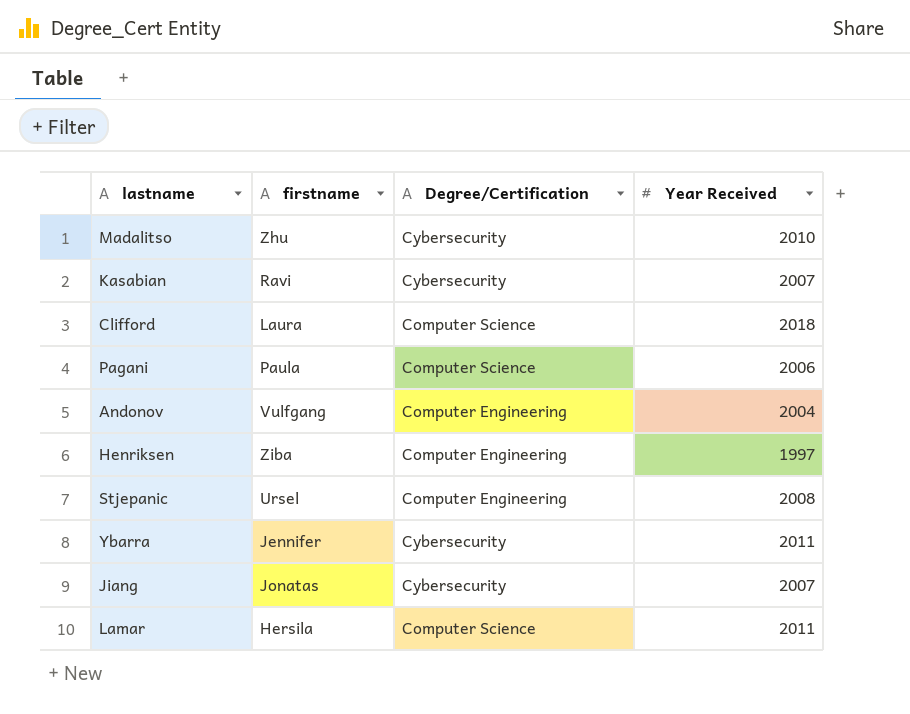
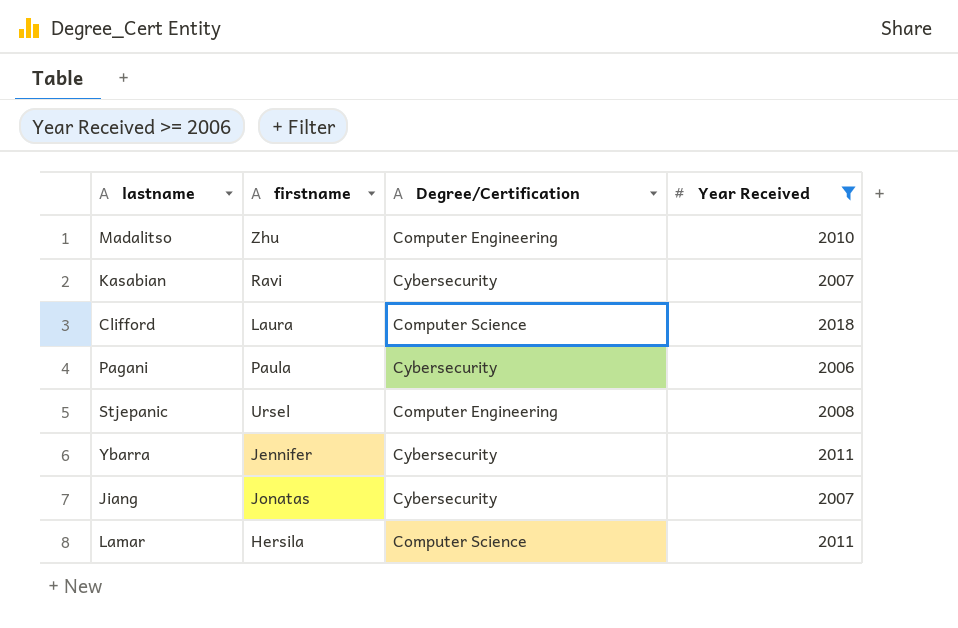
filter: none -> Year Received >= 2006
Madalitso | Degree/Certification: Cybersecurity -> Computer Engineering
Pagani | Degree/Certification: Computer Science -> Cybersecurity

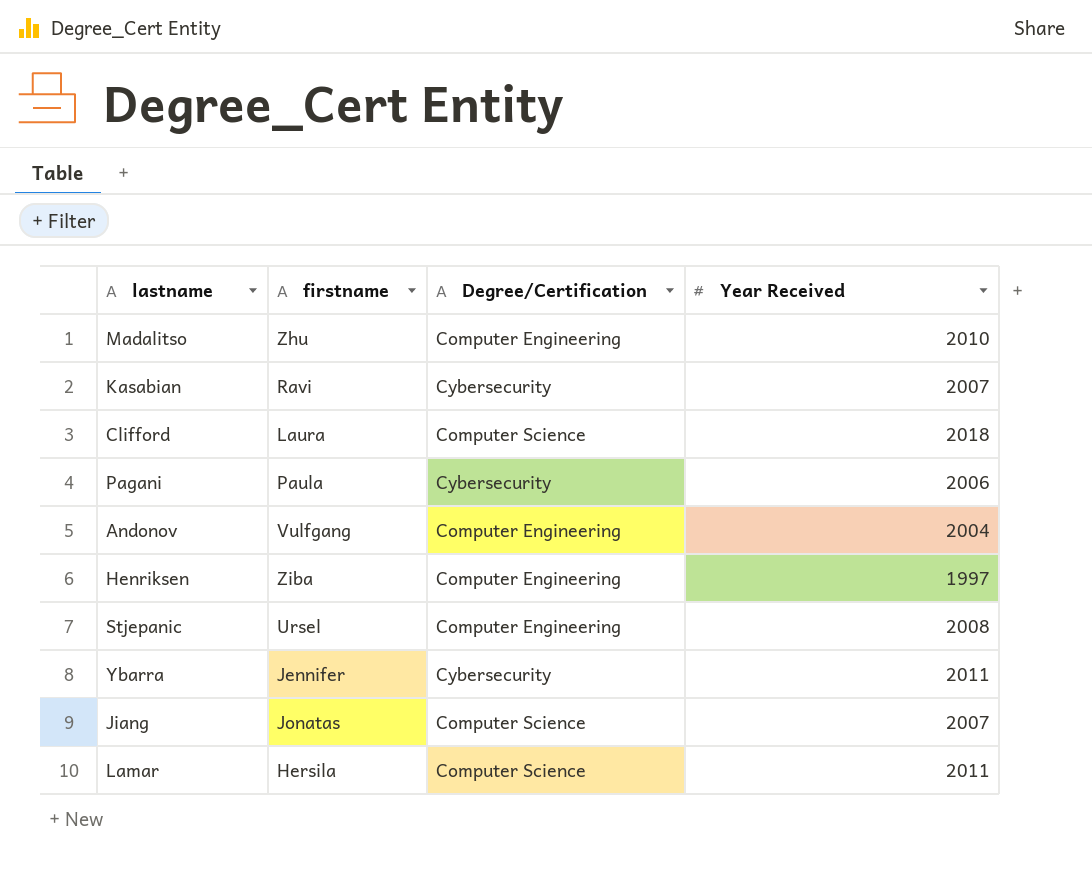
filter: Year Received >= 2006 -> none
Jiang | Degree/Certification: Cybersecurity -> Computer Science

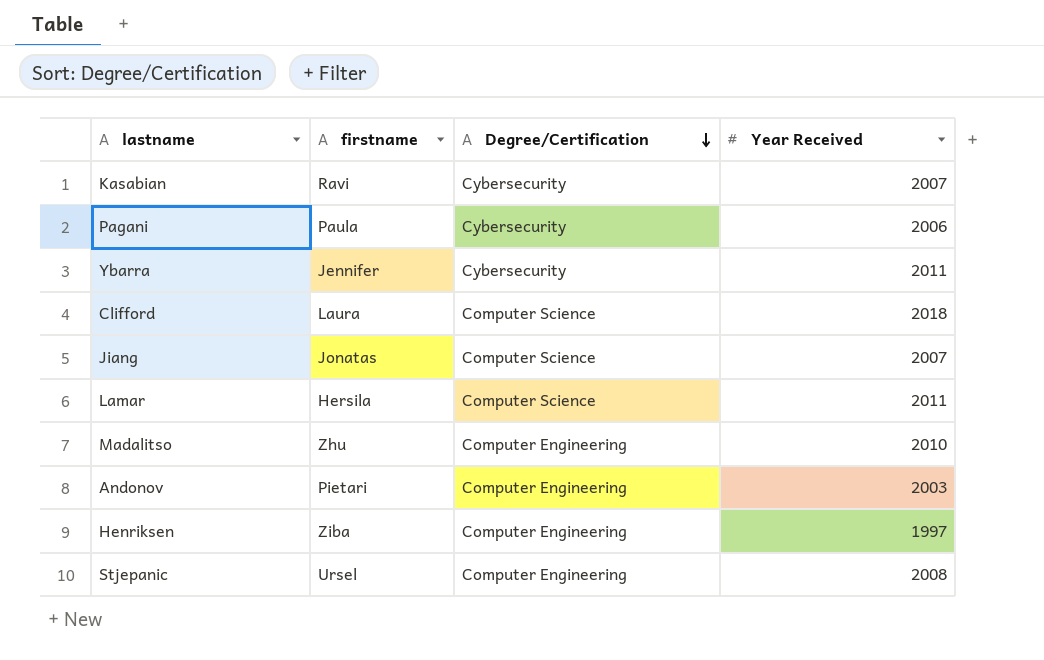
row order: none -> Degree/Certification descending
Andonov | firstname: Vulfgang -> Pietari
Andonov | Year Received: 2004 -> 2003

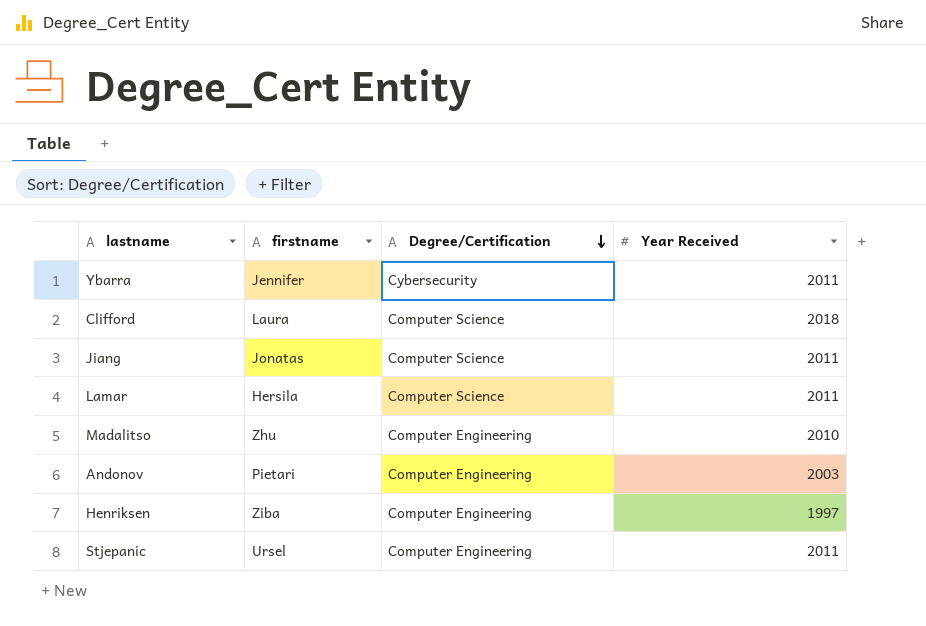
row Kasabian: Ravi | Cybersecurity | 2007 -> none
row Pagani: Paula | Cybersecurity | 2006 -> none
Jiang | Year Received: 2007 -> 2011
Stjepanic | Year Received: 2008 -> 2011

